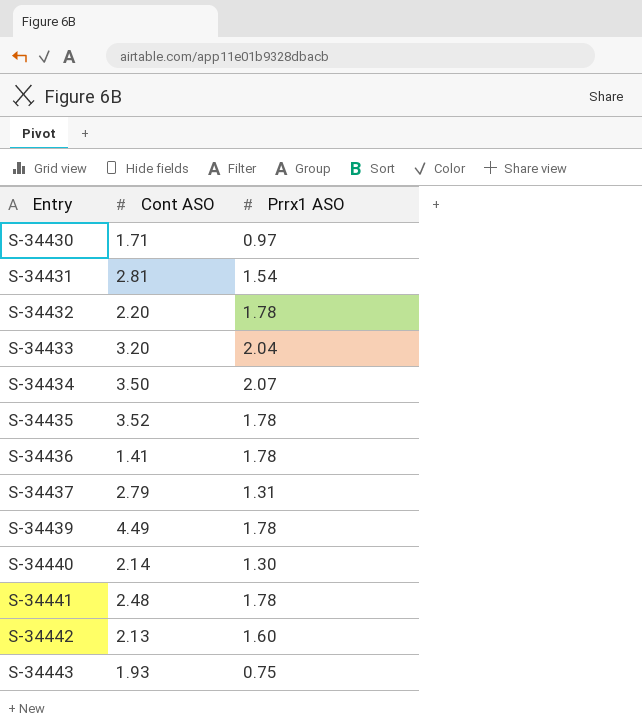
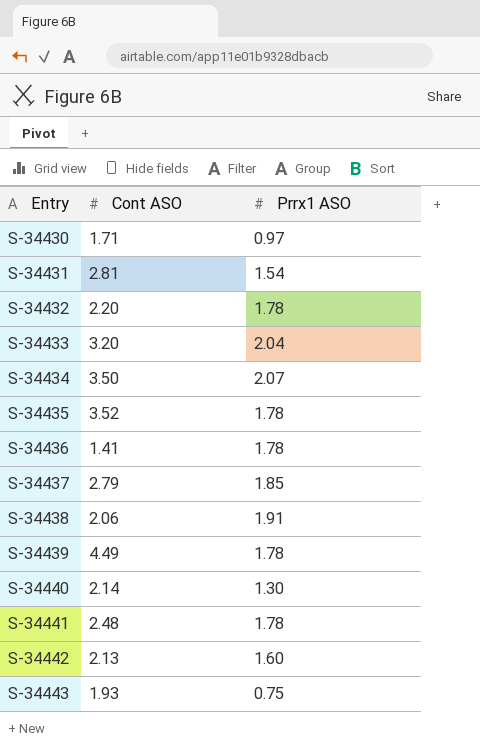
S-34437 | Prrx1 ASO: 1.31 -> 1.85
row S-34438: none -> 2.06 | 1.91

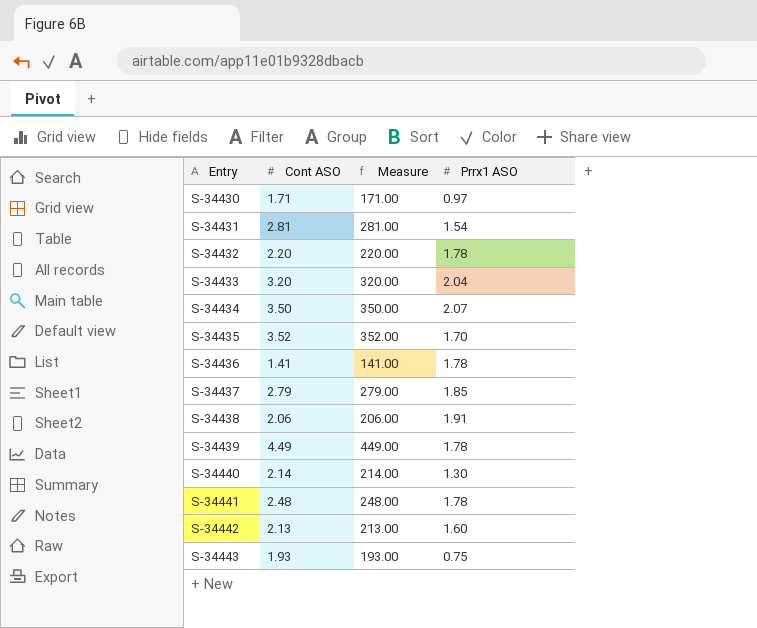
column Measure | formula: none -> [Cont ASO] * 100
S-34435 | Prrx1 ASO: 1.78 -> 1.70

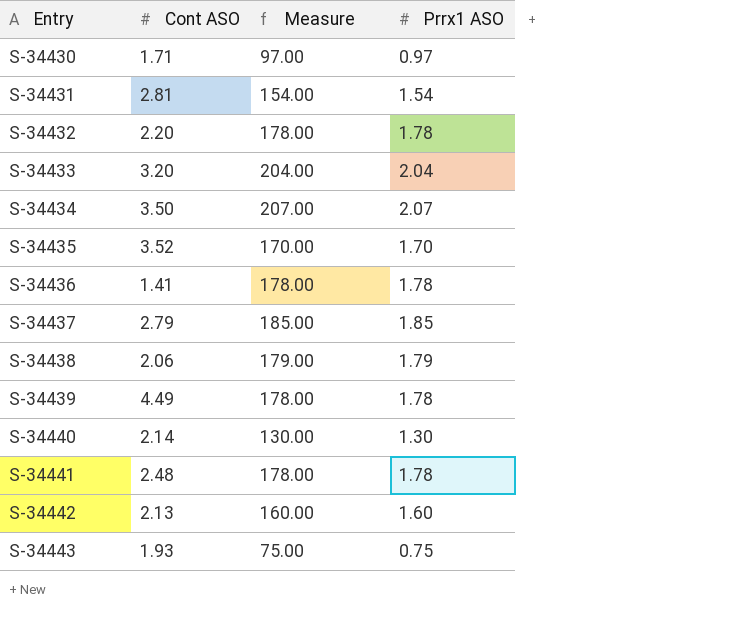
column Measure | formula: [Cont ASO] * 100 -> [Prrx1 ASO] * 100
S-34438 | Prrx1 ASO: 1.91 -> 1.79

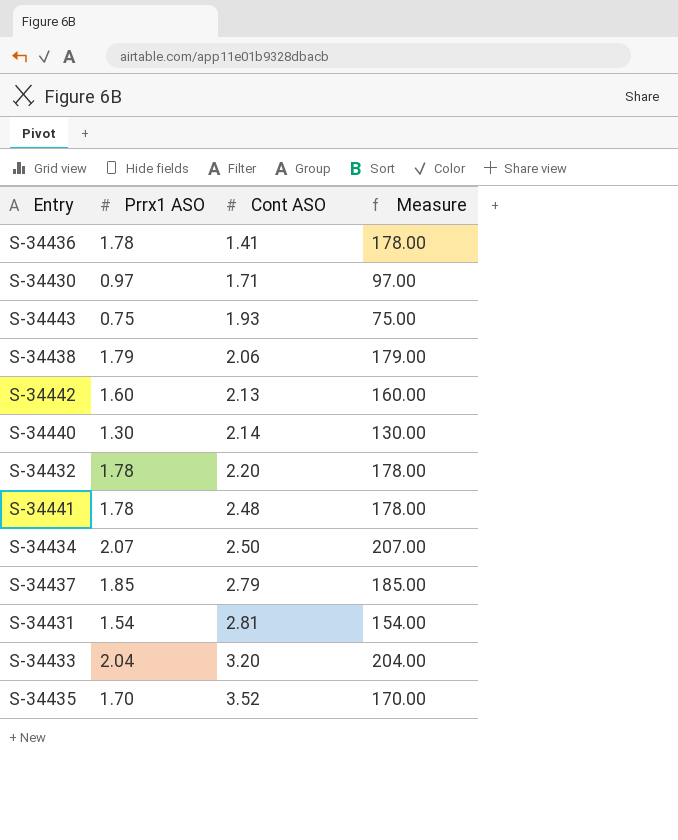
row order: Entry ascending -> Cont ASO ascending
column Prrx1 ASO | position: 4 -> 2
row S-34439: 4.49 | 178.00 | 1.78 -> none
S-34434 | Cont ASO: 3.50 -> 2.50

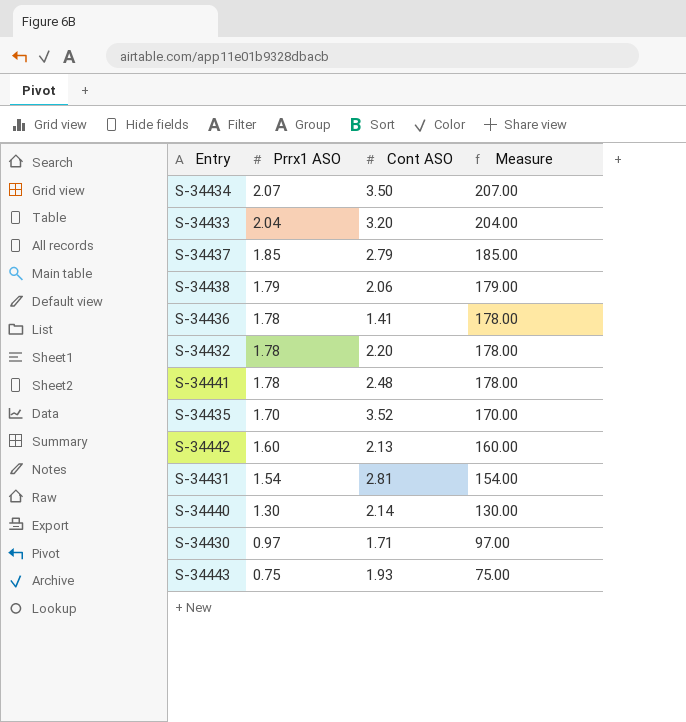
row order: Cont ASO ascending -> Prrx1 ASO descending
S-34434 | Cont ASO: 2.50 -> 3.50

